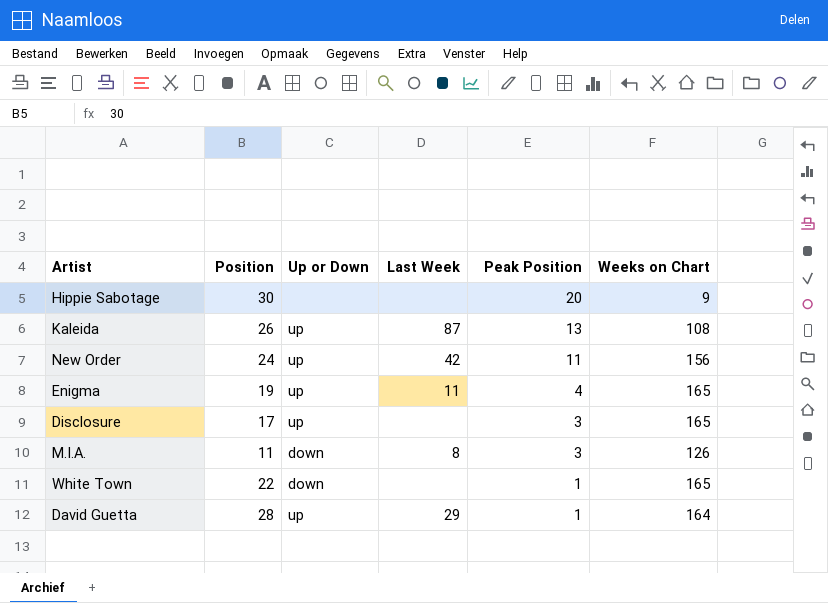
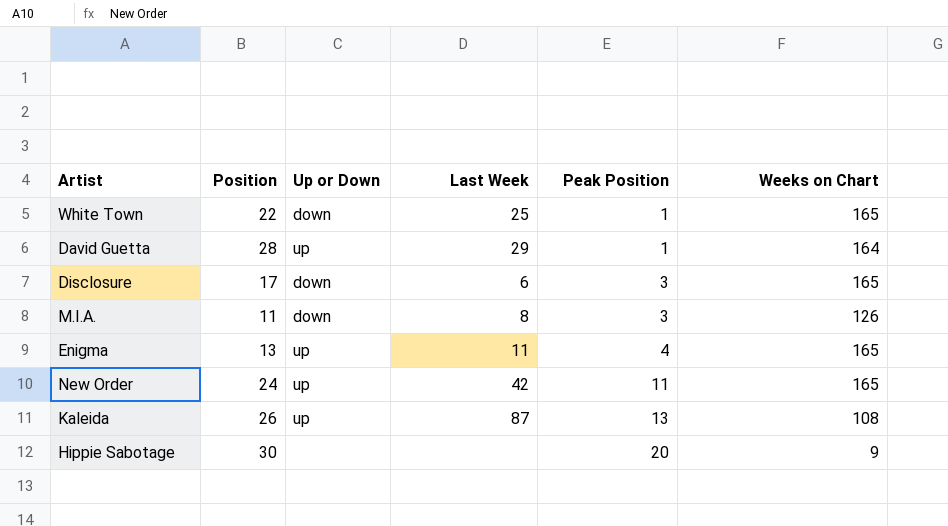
row order: Peak Position descending -> Peak Position ascending
White Town | Last Week: none -> 25
Disclosure | Up or Down: up -> down
Disclosure | Last Week: none -> 6
Enigma | Position: 19 -> 13
New Order | Weeks on Chart: 156 -> 165

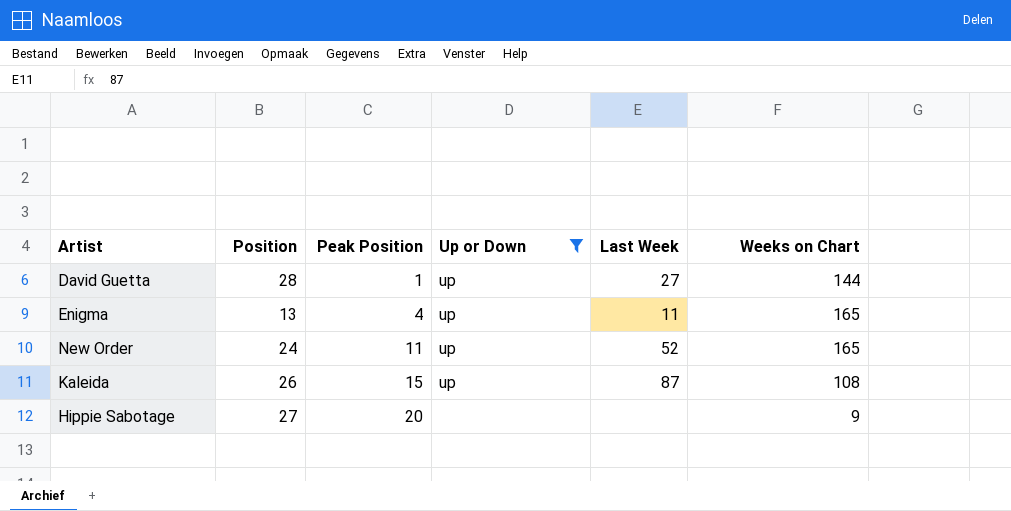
filter: none -> Up or Down != down
column Peak Position | position: 5 -> 3
David Guetta | Last Week: 29 -> 27
David Guetta | Weeks on Chart: 164 -> 144
New Order | Last Week: 42 -> 52
Kaleida | Peak Position: 13 -> 15
Hippie Sabotage | Position: 30 -> 27

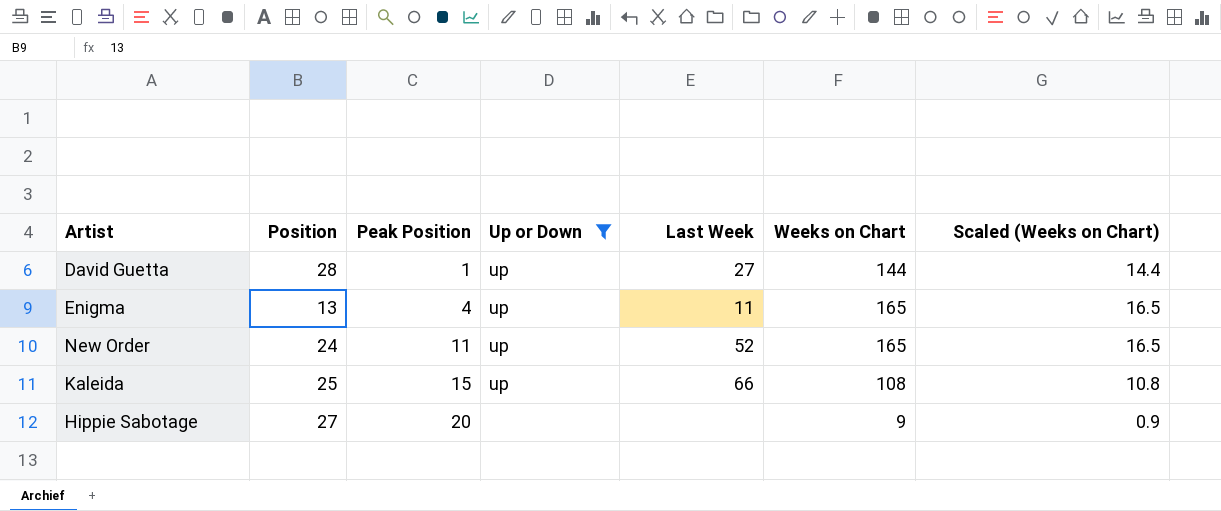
column Scaled (Weeks on Chart) | formula: none -> [Weeks on Chart] * 0.1
Kaleida | Position: 26 -> 25
Kaleida | Last Week: 87 -> 66

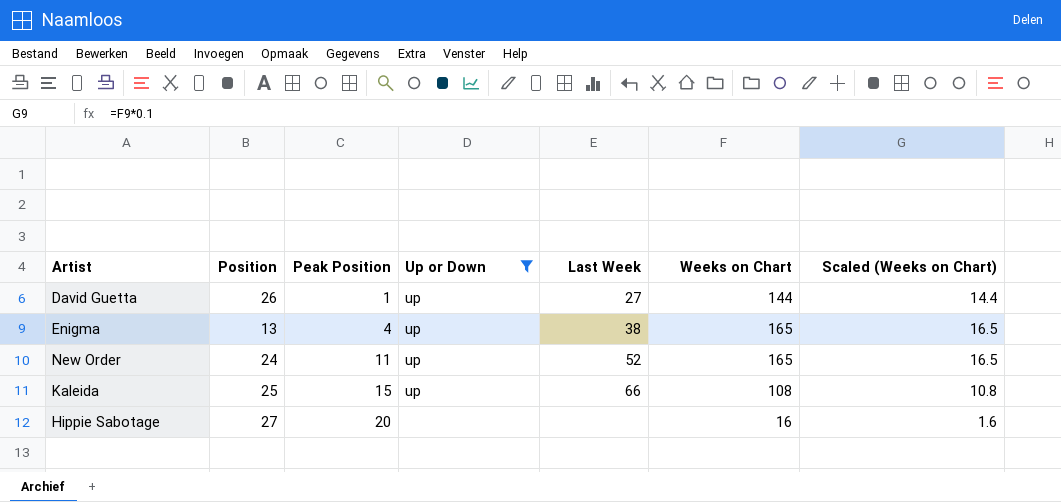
David Guetta | Position: 28 -> 26
Enigma | Last Week: 11 -> 38
Hippie Sabotage | Weeks on Chart: 9 -> 16
Hippie Sabotage | Scaled (Weeks on Chart): 0.9 -> 1.6

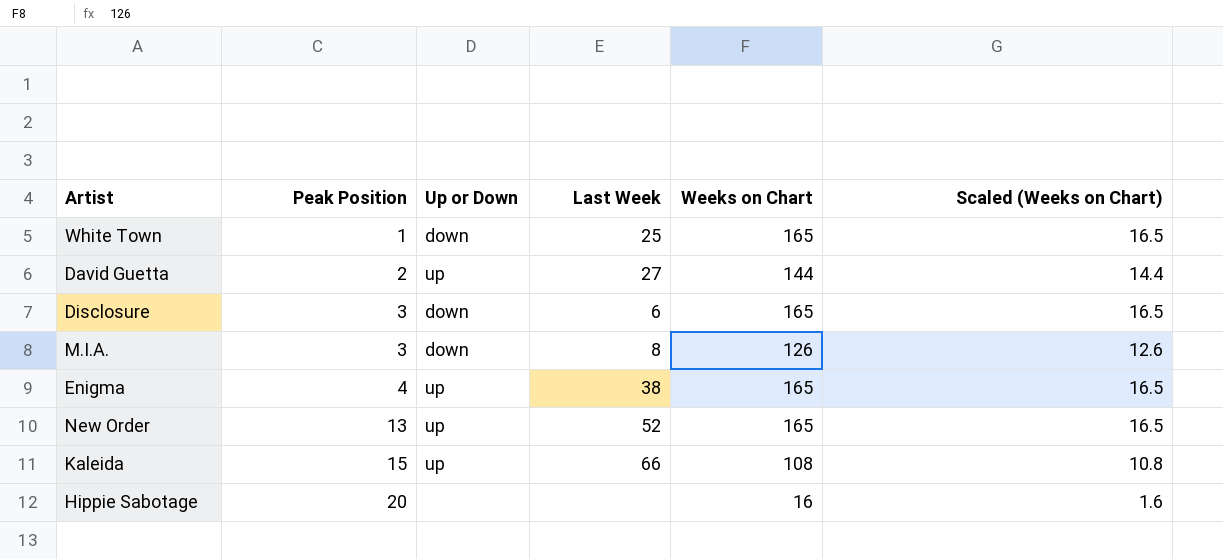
filter: Up or Down != down -> none
column Position | position: 2 -> none
David Guetta | Peak Position: 1 -> 2
New Order | Peak Position: 11 -> 13

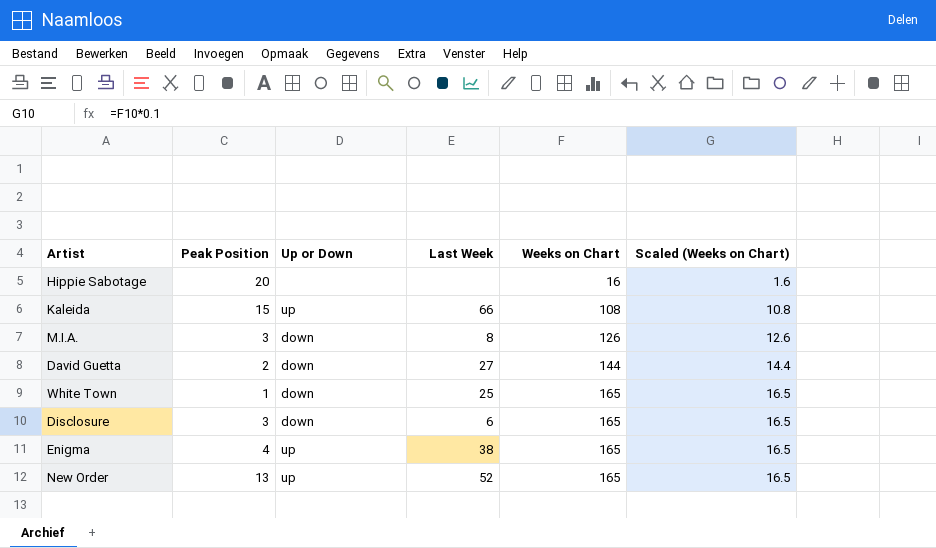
row order: Peak Position ascending -> Weeks on Chart ascending
David Guetta | Up or Down: up -> down

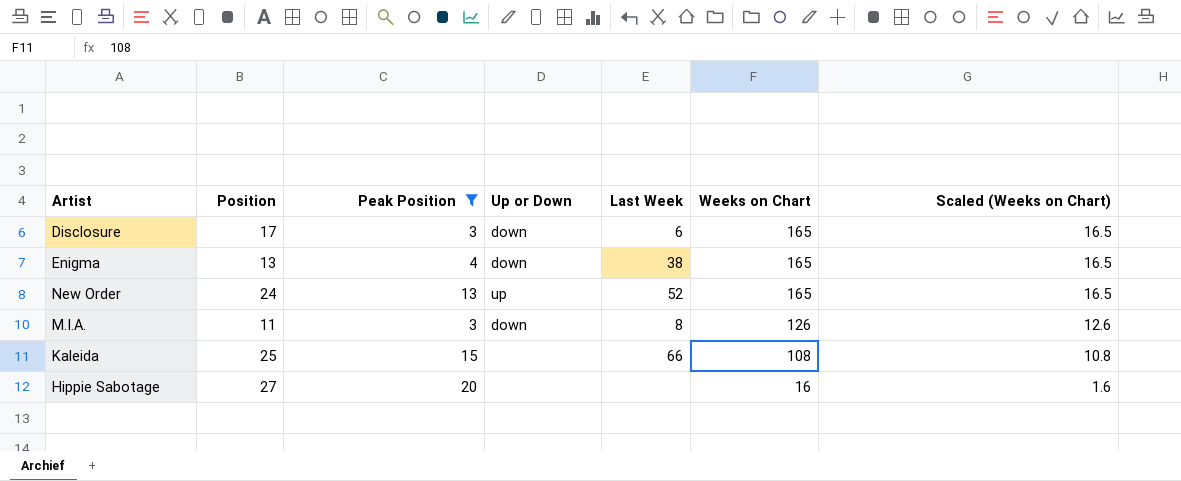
filter: none -> Peak Position >= 3
row order: Weeks on Chart ascending -> Weeks on Chart descending
column Position | position: none -> 2
Enigma | Up or Down: up -> down
Kaleida | Up or Down: up -> none

